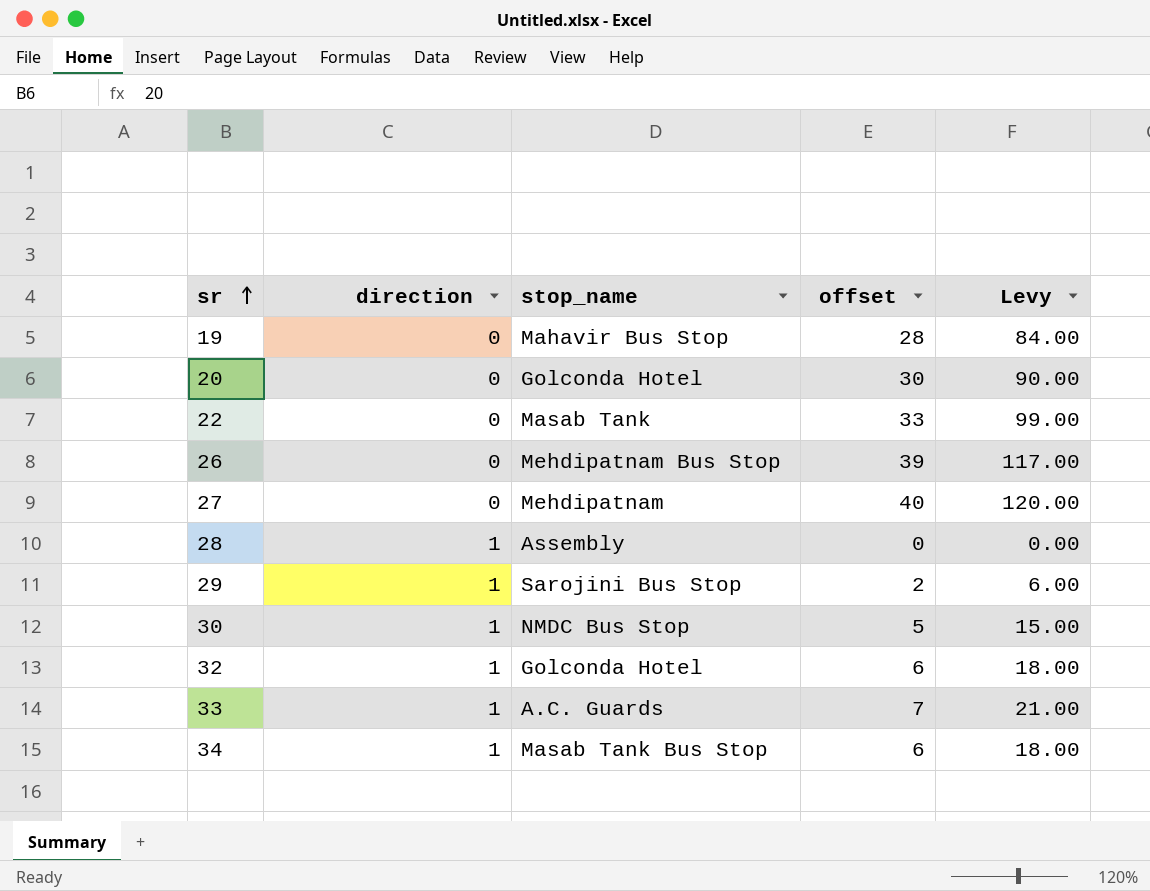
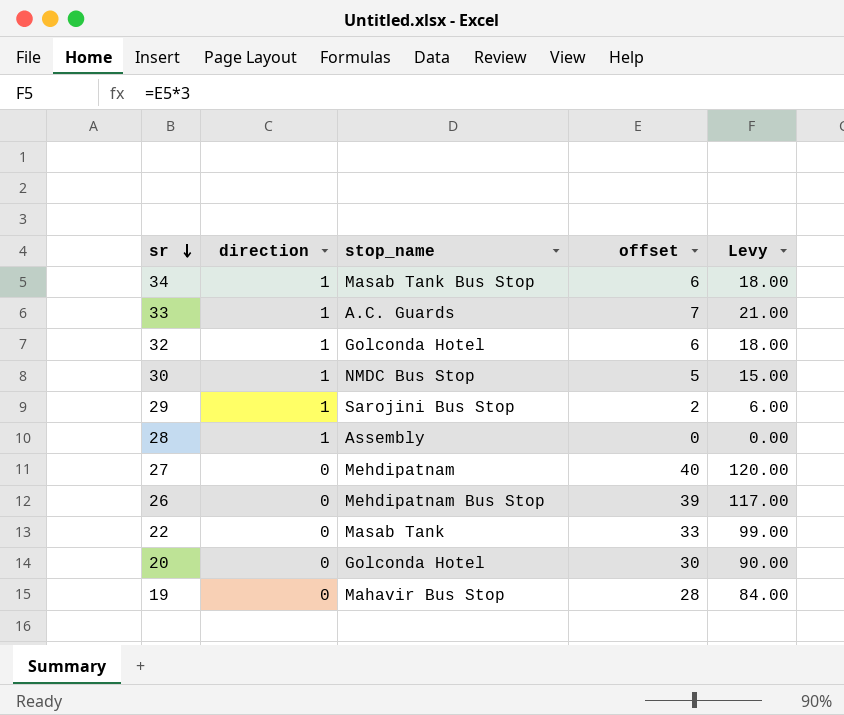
row order: sr ascending -> sr descending

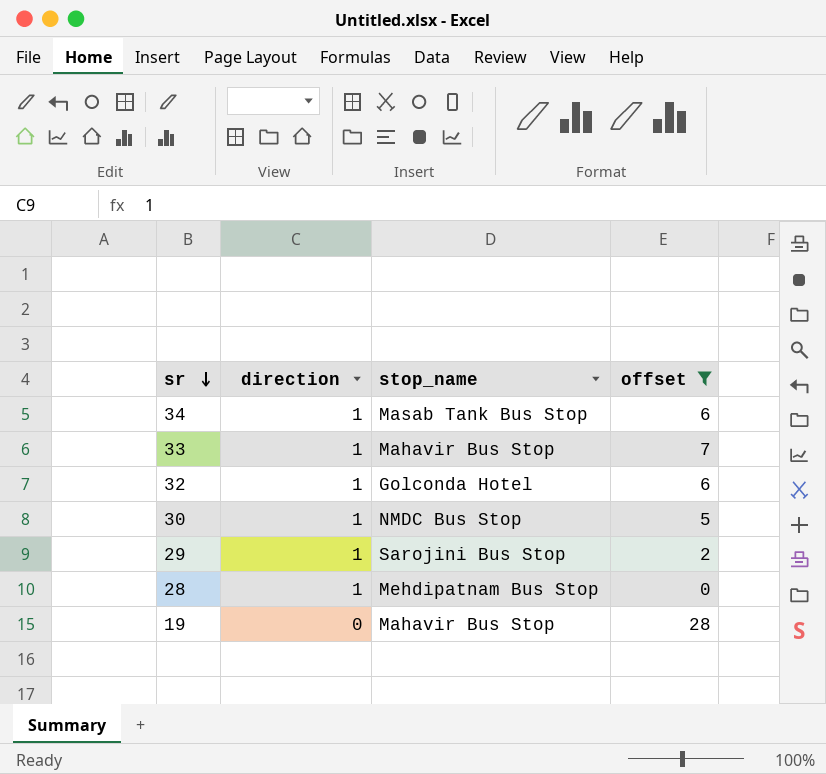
filter: none -> offset <= 28
column Levy | formula: [offset] * 3 -> none
33 | stop_name: A.C. Guards -> Mahavir Bus Stop
28 | stop_name: Assembly -> Mehdipatnam Bus Stop

